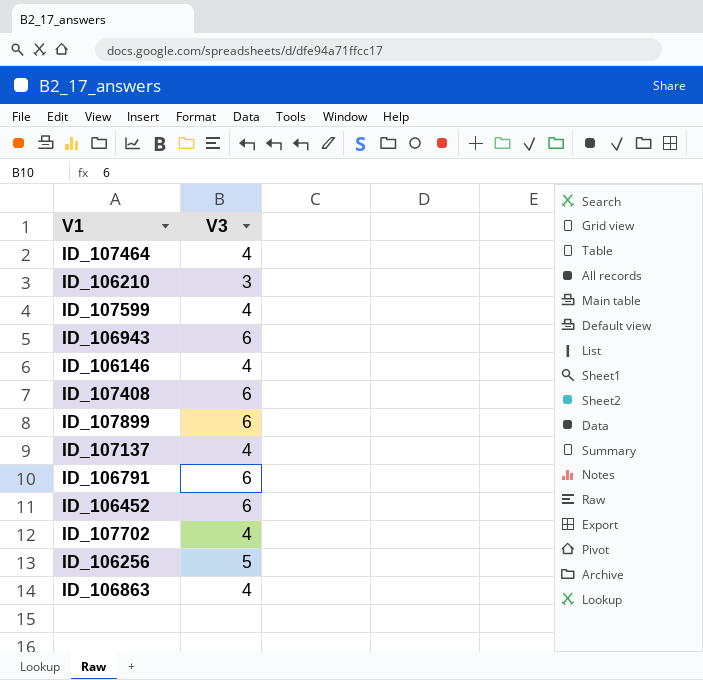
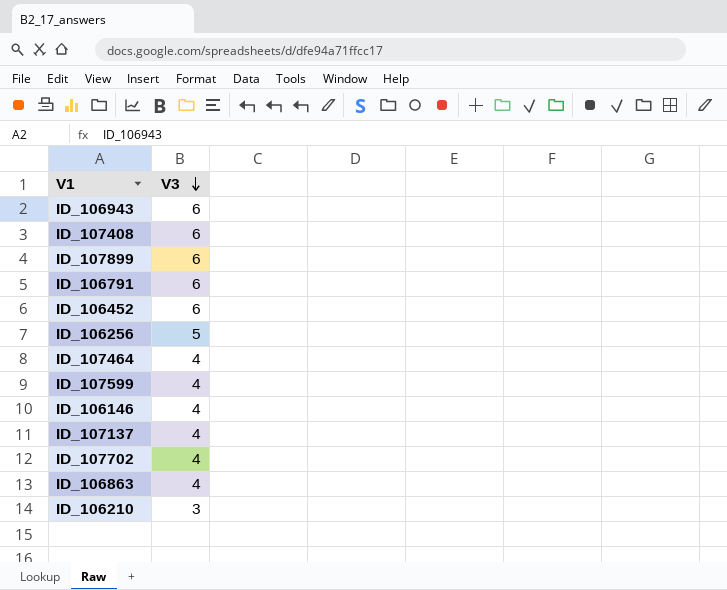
row order: none -> V3 descending

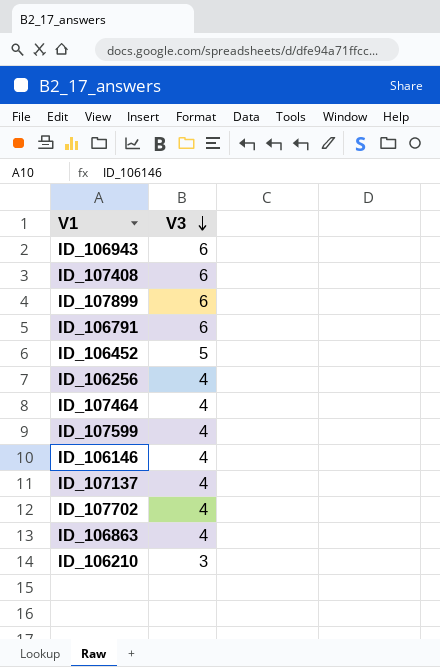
ID_106452 | V3: 6 -> 5
ID_106256 | V3: 5 -> 4

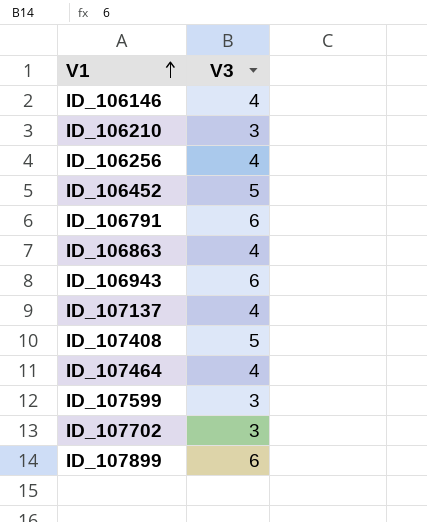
row order: V3 descending -> V1 ascending
ID_107408 | V3: 6 -> 5
ID_107599 | V3: 4 -> 3
ID_107702 | V3: 4 -> 3

